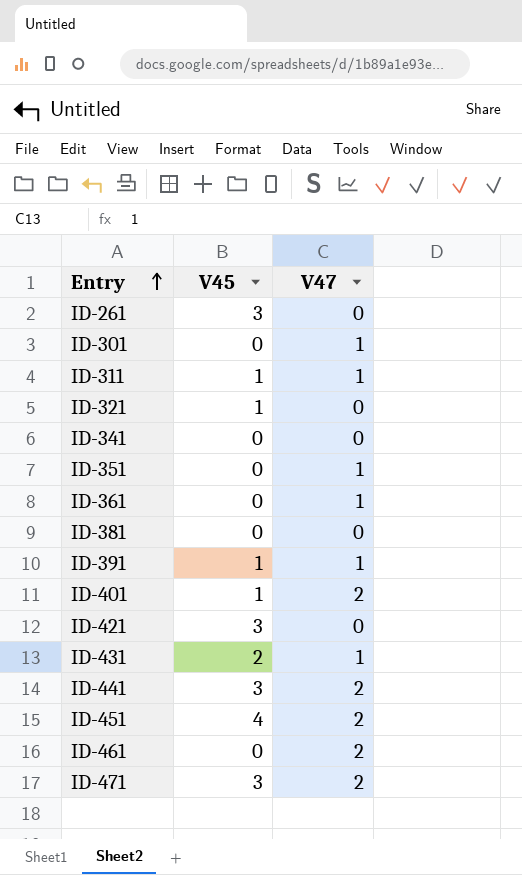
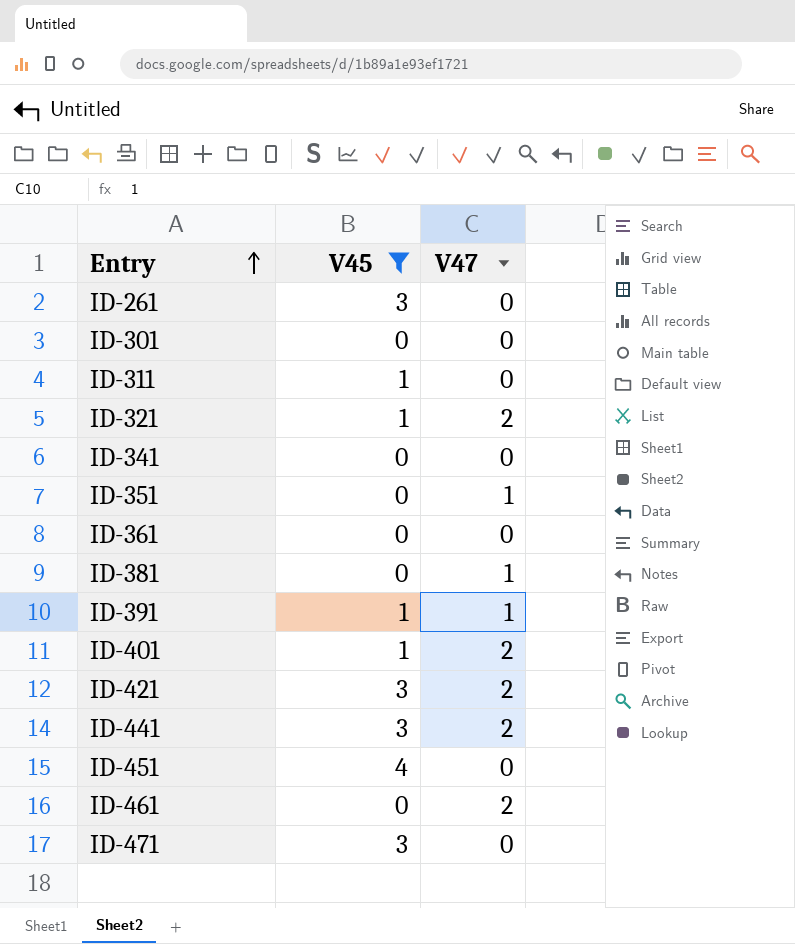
filter: none -> V45 != 2
ID-301 | V47: 1 -> 0
ID-311 | V47: 1 -> 0
ID-321 | V47: 0 -> 2
ID-361 | V47: 1 -> 0
ID-381 | V47: 0 -> 1
ID-421 | V47: 0 -> 2
ID-451 | V47: 2 -> 0
ID-471 | V47: 2 -> 0

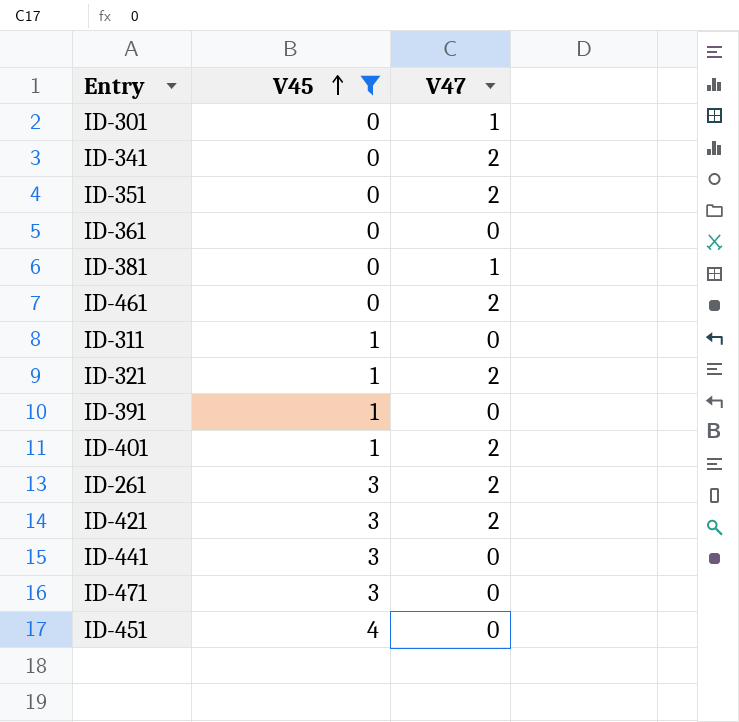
row order: Entry ascending -> V45 ascending
ID-301 | V47: 0 -> 1
ID-341 | V47: 0 -> 2
ID-351 | V47: 1 -> 2
ID-391 | V47: 1 -> 0
ID-261 | V47: 0 -> 2
ID-441 | V47: 2 -> 0

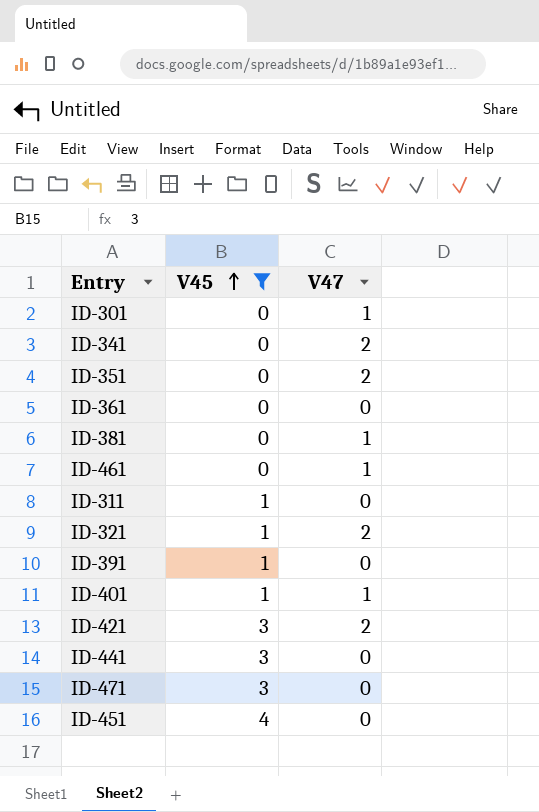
row ID-261: 3 | 2 -> none
ID-461 | V47: 2 -> 1
ID-401 | V47: 2 -> 1

